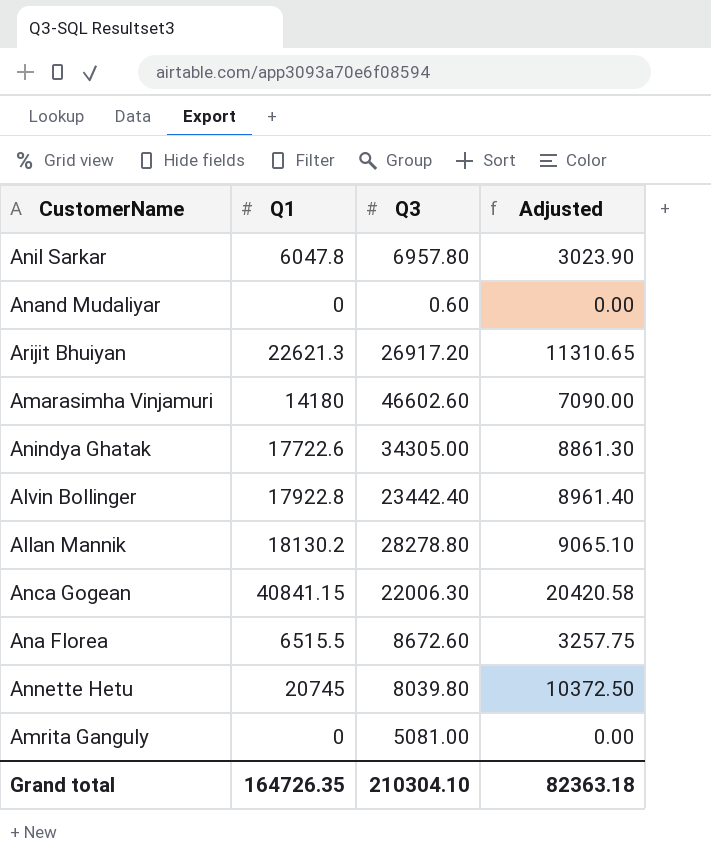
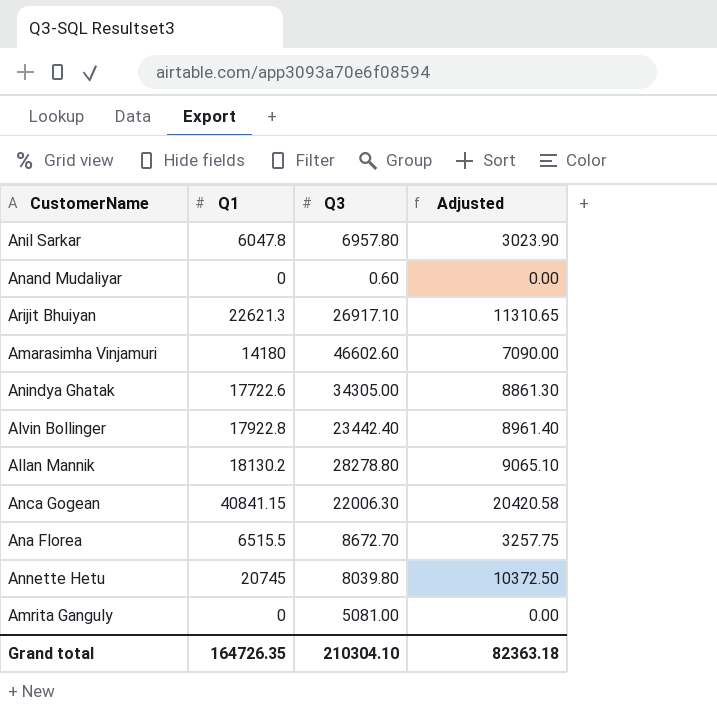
Arijit Bhuiyan | Q3: 26917.20 -> 26917.10
Ana Florea | Q3: 8672.60 -> 8672.70

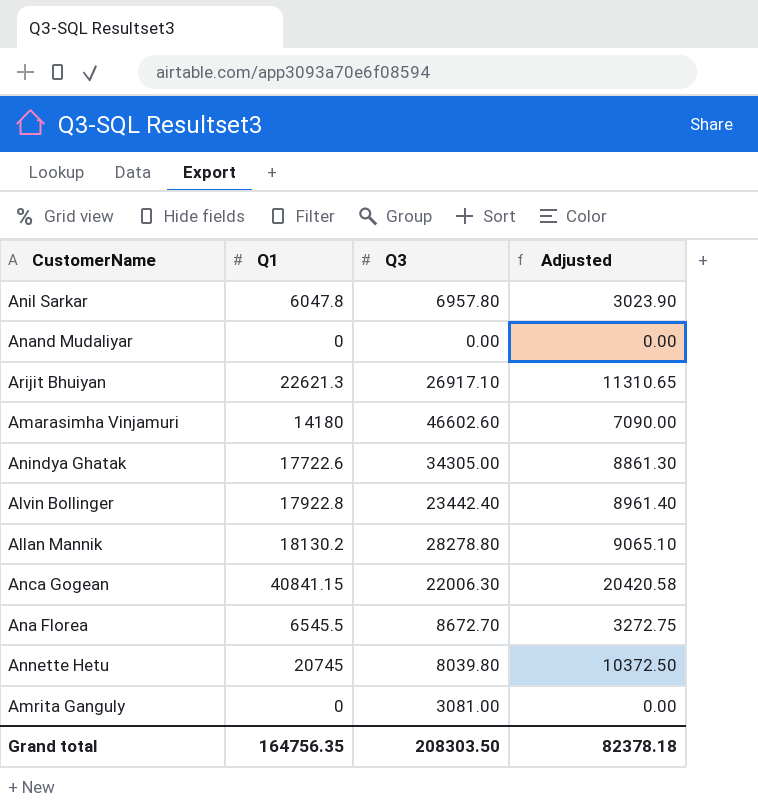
Anand Mudaliyar | Q3: 0.60 -> 0.00
Ana Florea | Q1: 6515.5 -> 6545.5
Ana Florea | Adjusted: 3257.75 -> 3272.75
Amrita Ganguly | Q3: 5081.00 -> 3081.00
Grand total | Q1: 164726.35 -> 164756.35
Grand total | Q3: 210304.10 -> 208303.50
Grand total | Adjusted: 82363.18 -> 82378.18

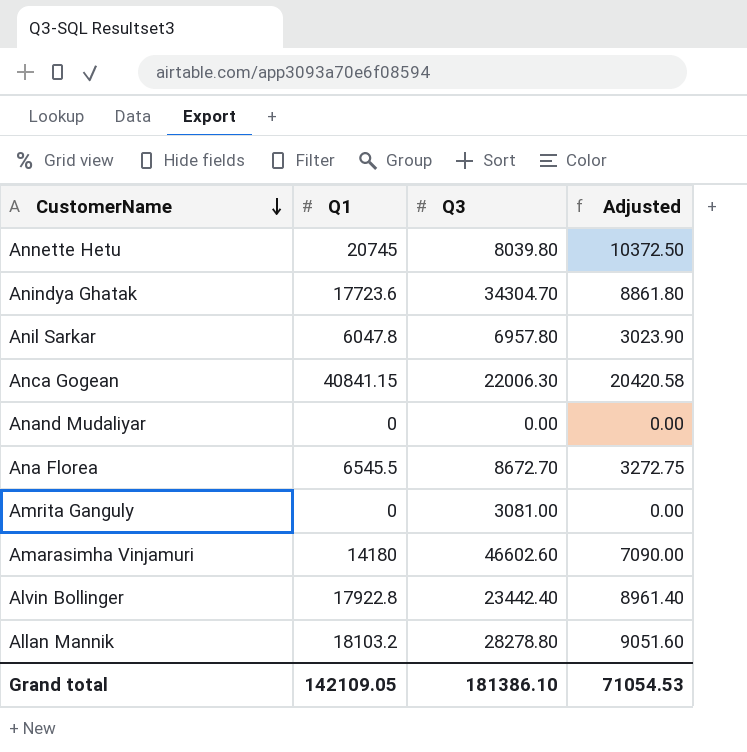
row order: none -> CustomerName descending
row Arijit Bhuiyan: 22621.3 | 26917.10 | 11310.65 -> none
Anindya Ghatak | Q1: 17722.6 -> 17723.6
Anindya Ghatak | Q3: 34305.00 -> 34304.70
Anindya Ghatak | Adjusted: 8861.30 -> 8861.80
Allan Mannik | Q1: 18130.2 -> 18103.2
Allan Mannik | Adjusted: 9065.10 -> 9051.60
Grand total | Q1: 164756.35 -> 142109.05
Grand total | Q3: 208303.50 -> 181386.10
Grand total | Adjusted: 82378.18 -> 71054.53

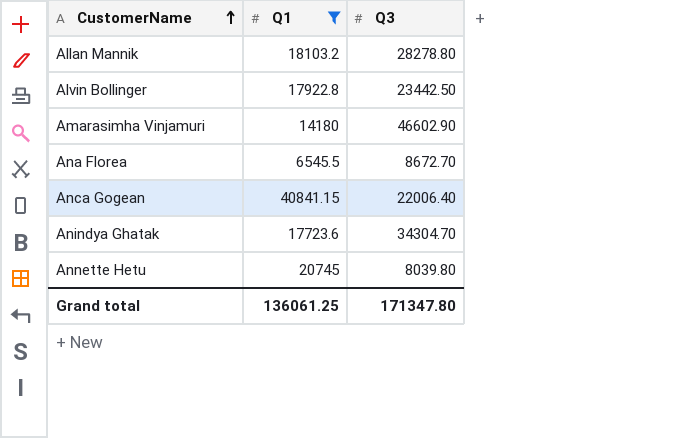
filter: none -> Q1 >= 6545.5
row order: CustomerName descending -> CustomerName ascending
column Adjusted | formula: [Q1] * 0.5 -> none
Alvin Bollinger | Q3: 23442.40 -> 23442.50
Amarasimha Vinjamuri | Q3: 46602.60 -> 46602.90
Anca Gogean | Q3: 22006.30 -> 22006.40
Grand total | Q1: 142109.05 -> 136061.25
Grand total | Q3: 181386.10 -> 171347.80

